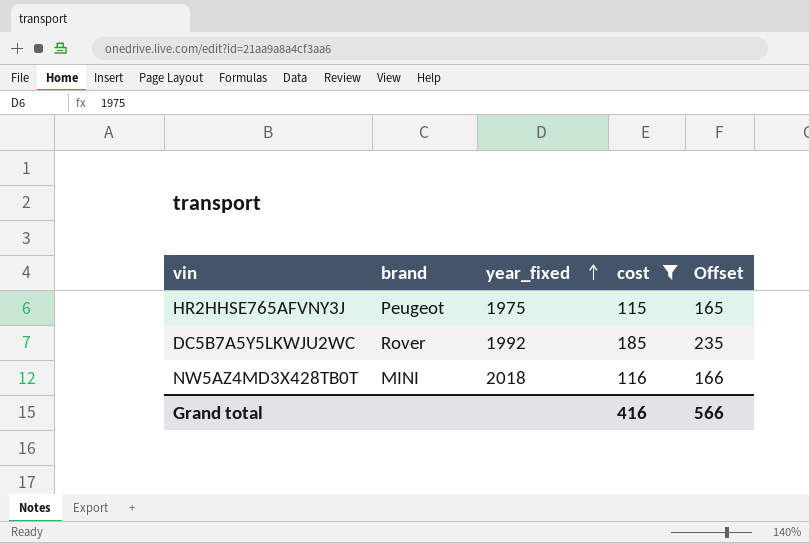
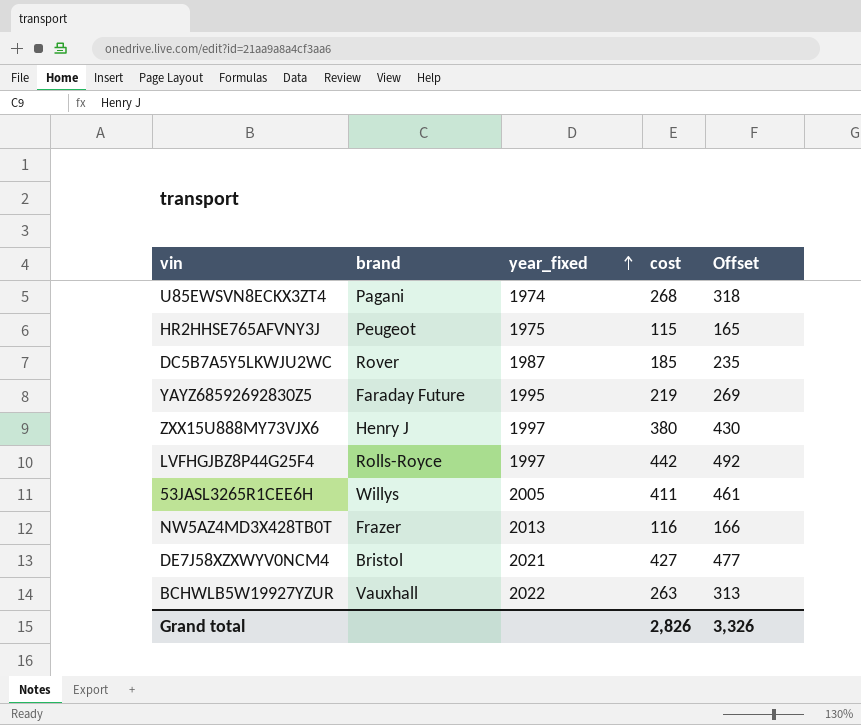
filter: cost <= 185 -> none
DC5B7A5Y5LKWJU2WC | year_fixed: 1992 -> 1987
NW5AZ4MD3X428TB0T | brand: MINI -> Frazer
NW5AZ4MD3X428TB0T | year_fixed: 2018 -> 2013
Grand total | cost: 416 -> 2,826
Grand total | Offset: 566 -> 3,326

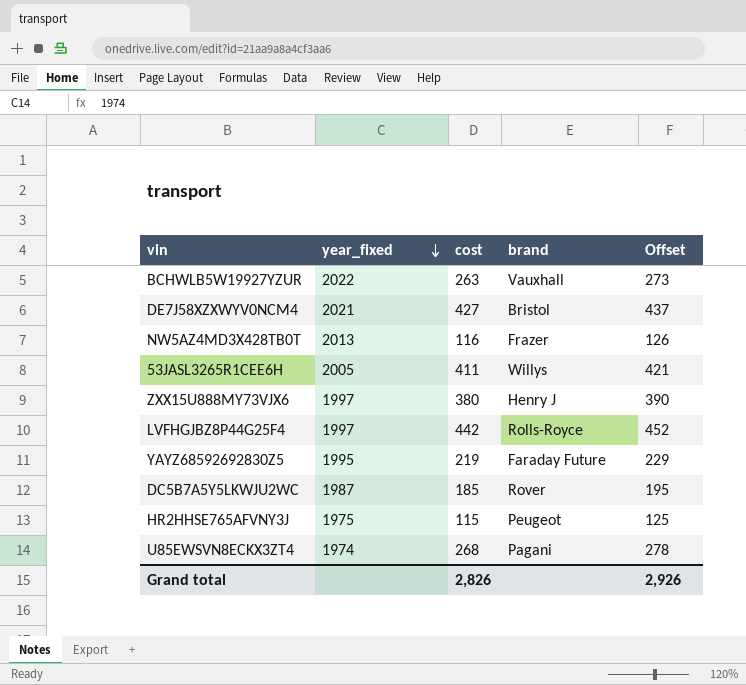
row order: year_fixed ascending -> year_fixed descending
column brand | position: 2 -> 4
column Offset | formula: [cost] + 50 -> [cost] + 10
Grand total | Offset: 3,326 -> 2,926

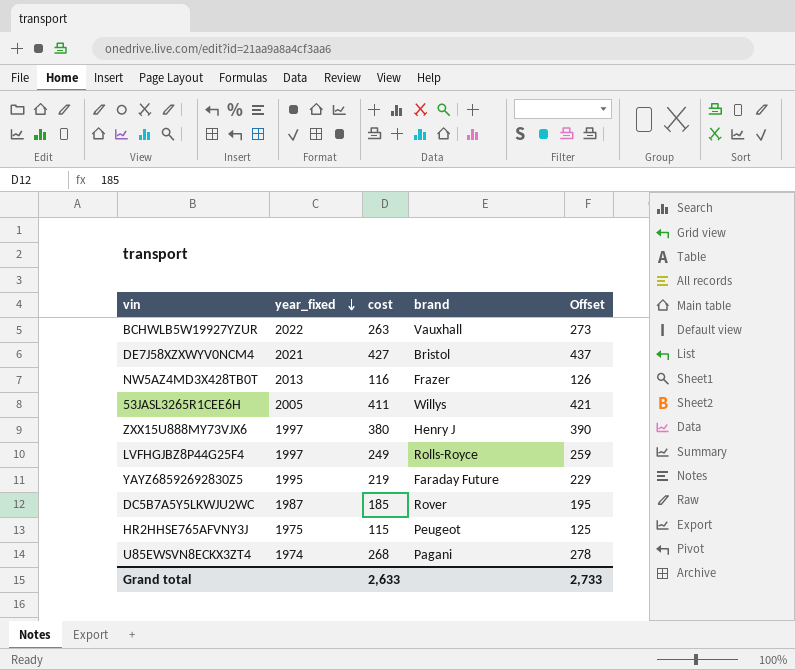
LVFHGJBZ8P44G25F4 | cost: 442 -> 249
LVFHGJBZ8P44G25F4 | Offset: 452 -> 259
Grand total | cost: 2,826 -> 2,633
Grand total | Offset: 2,926 -> 2,733

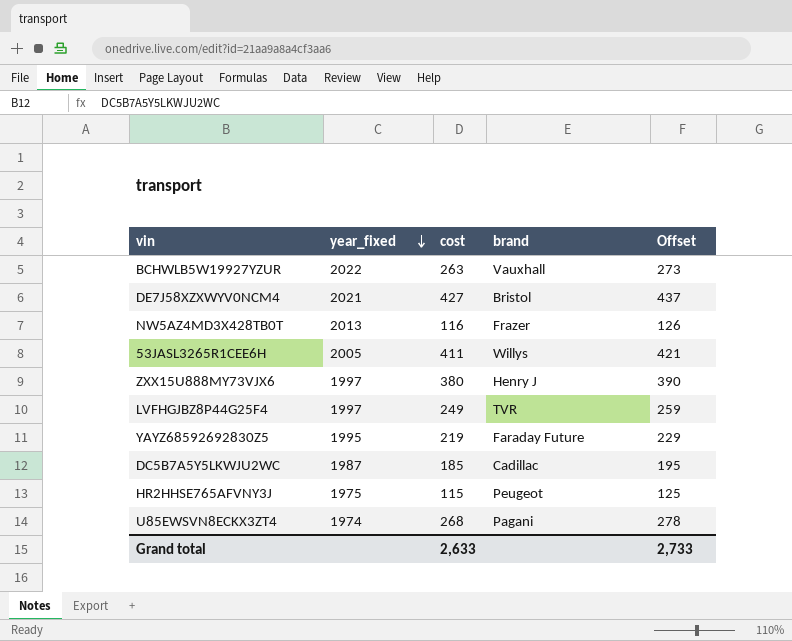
LVFHGJBZ8P44G25F4 | brand: Rolls-Royce -> TVR
DC5B7A5Y5LKWJU2WC | brand: Rover -> Cadillac

